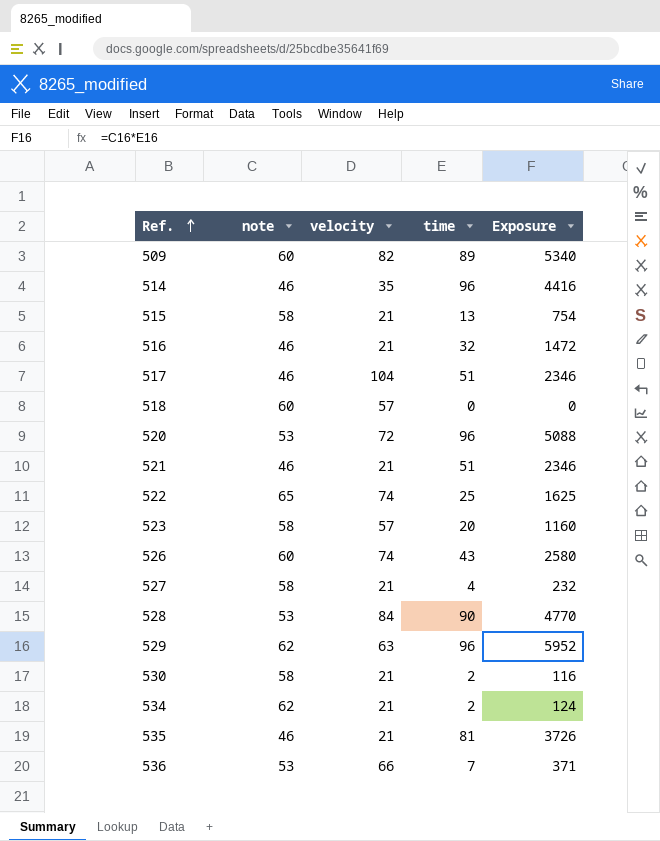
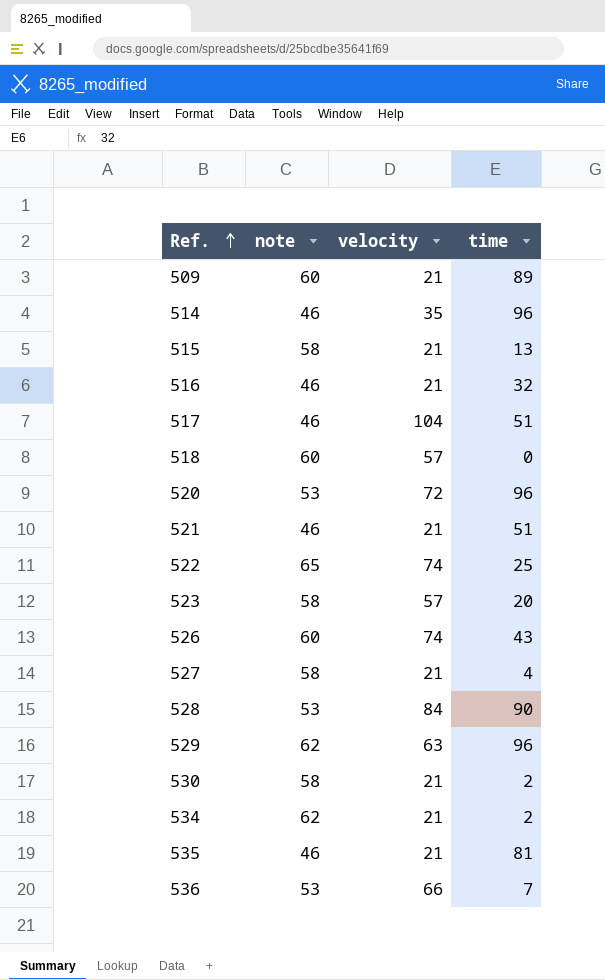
column Exposure | formula: [note] * [time] -> none
509 | velocity: 82 -> 21

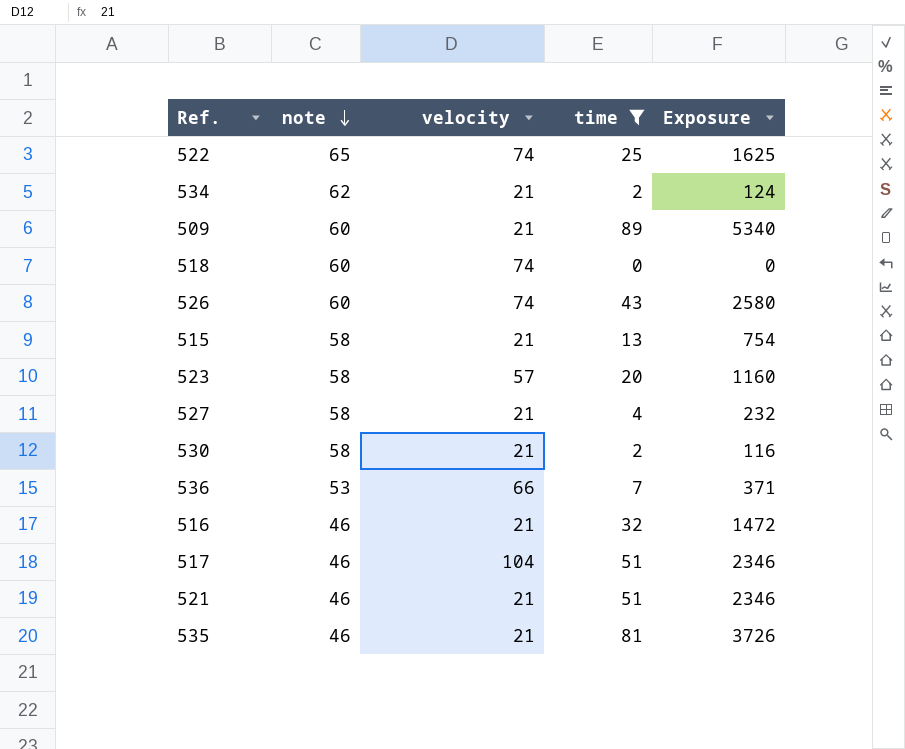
filter: none -> time <= 89
row order: Ref. ascending -> note descending
column Exposure | formula: none -> [note] * [time]
518 | velocity: 57 -> 74

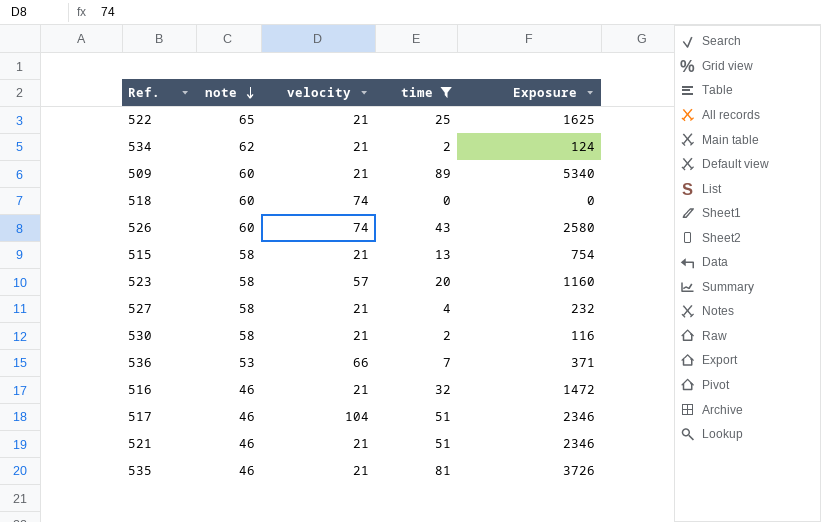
522 | velocity: 74 -> 21

